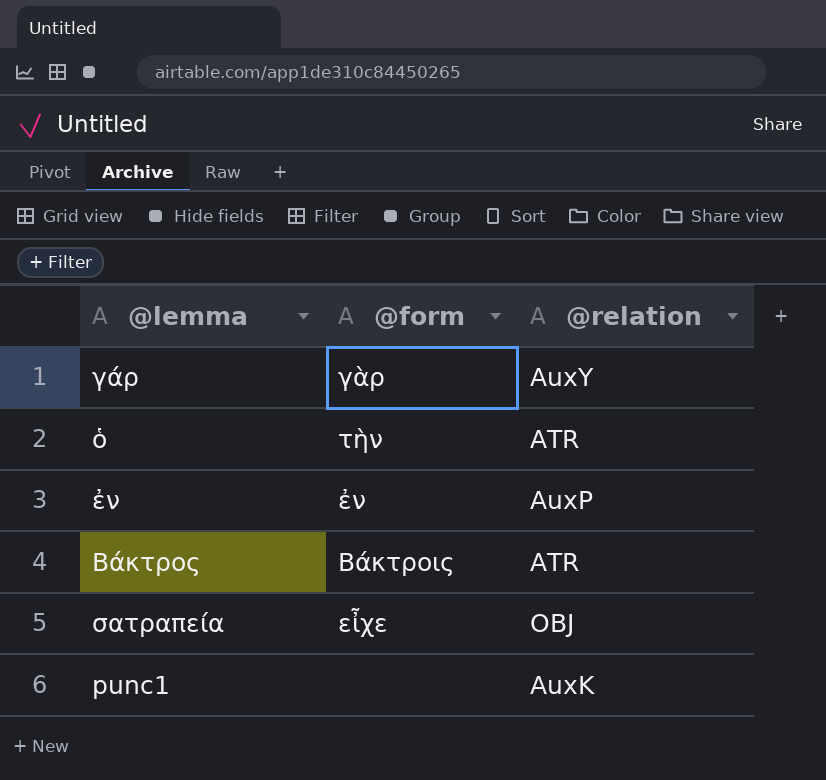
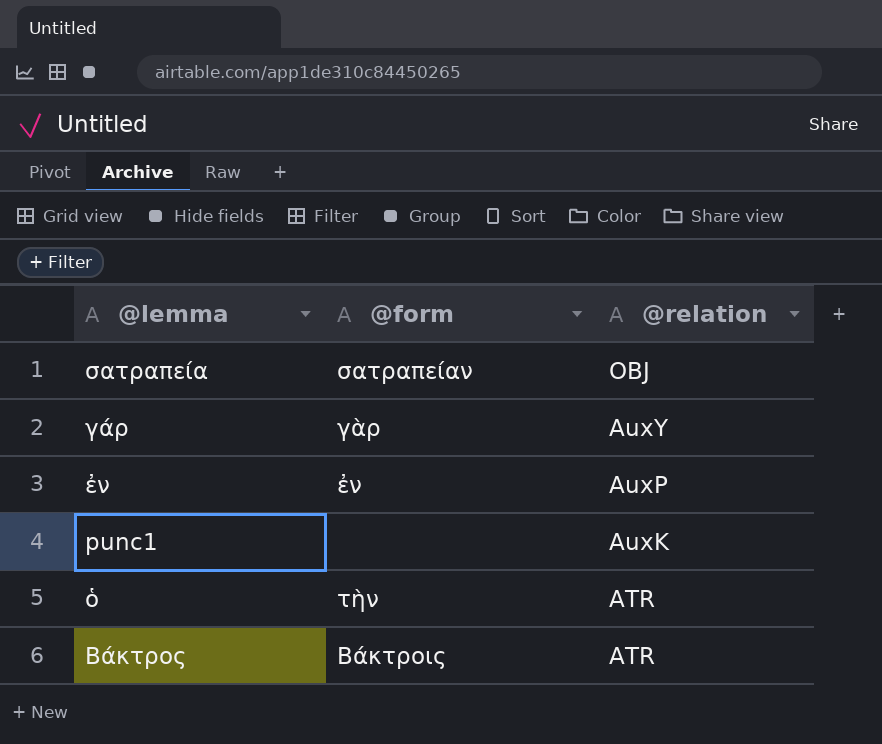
row order: none -> @relation descending
σατραπεία | @form: εἶχε -> σατραπείαν

